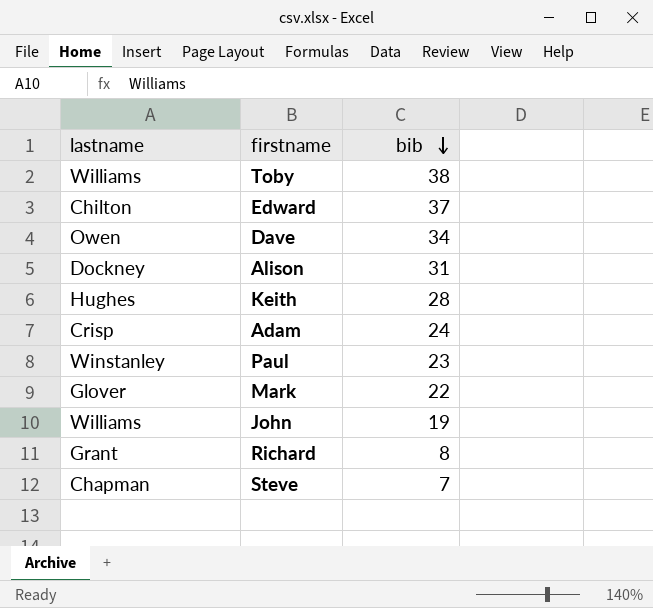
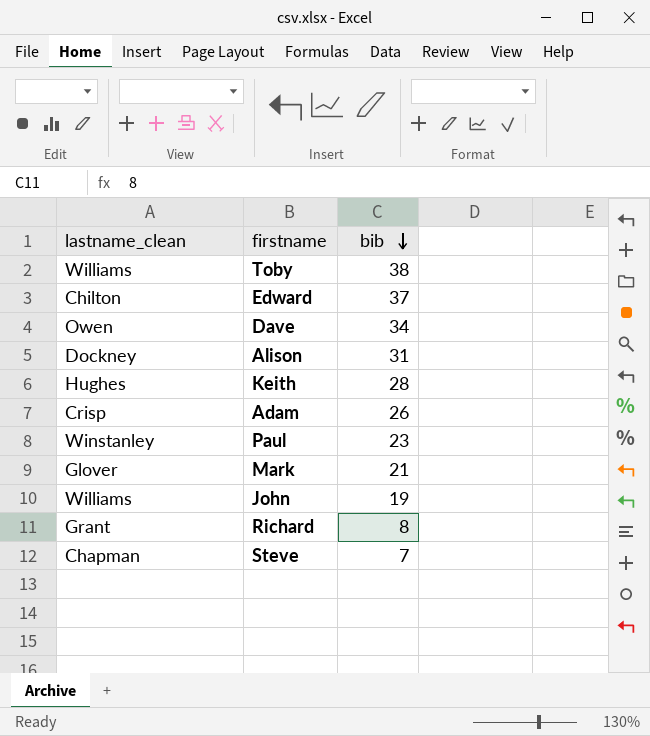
column name: lastname -> lastname_clean
Adam | bib: 24 -> 26
Mark | bib: 22 -> 21

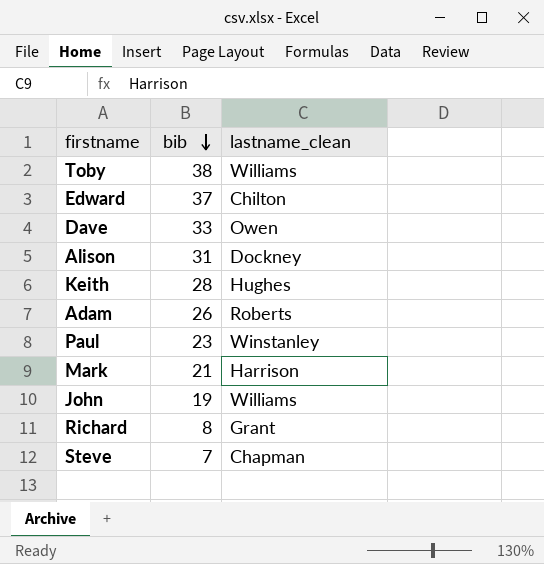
column lastname_clean | position: 1 -> 3
Dave | bib: 34 -> 33
Adam | lastname_clean: Crisp -> Roberts
Mark | lastname_clean: Glover -> Harrison

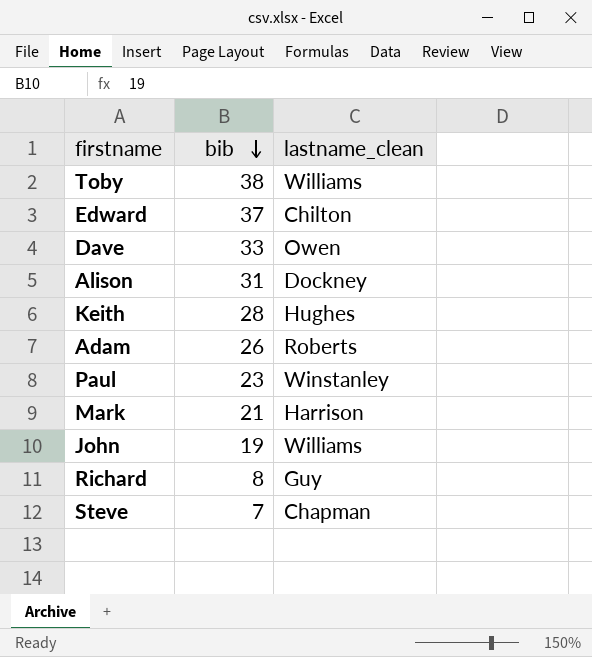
Richard | lastname_clean: Grant -> Guy

